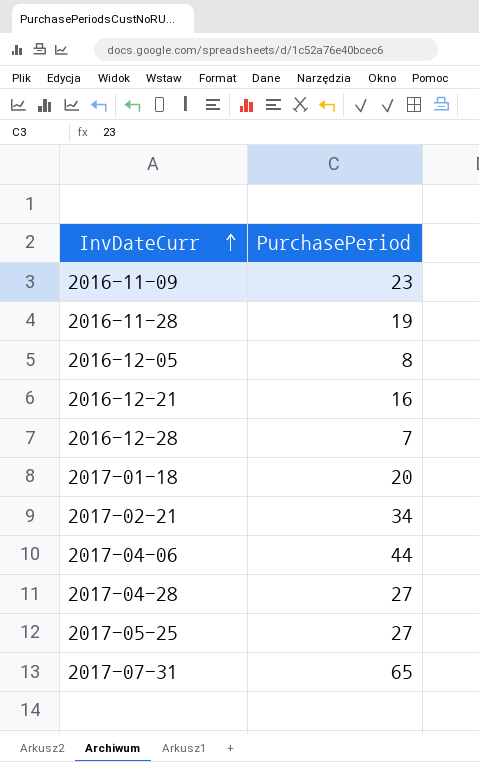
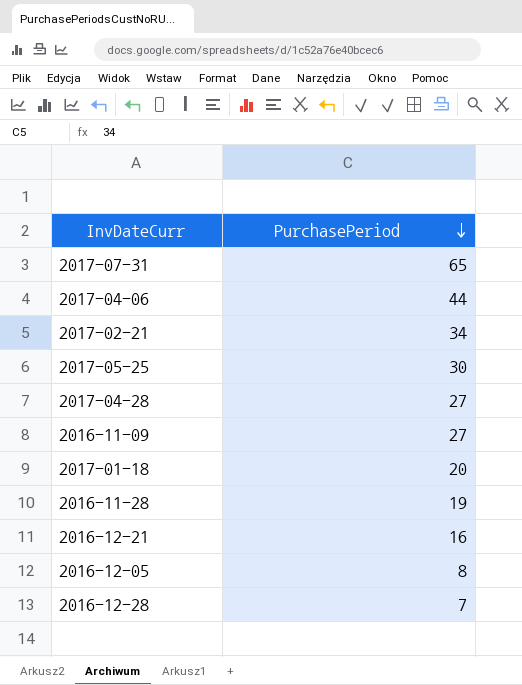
row order: InvDateCurr ascending -> PurchasePeriod descending
2017-05-25 | PurchasePeriod: 27 -> 30
2016-11-09 | PurchasePeriod: 23 -> 27

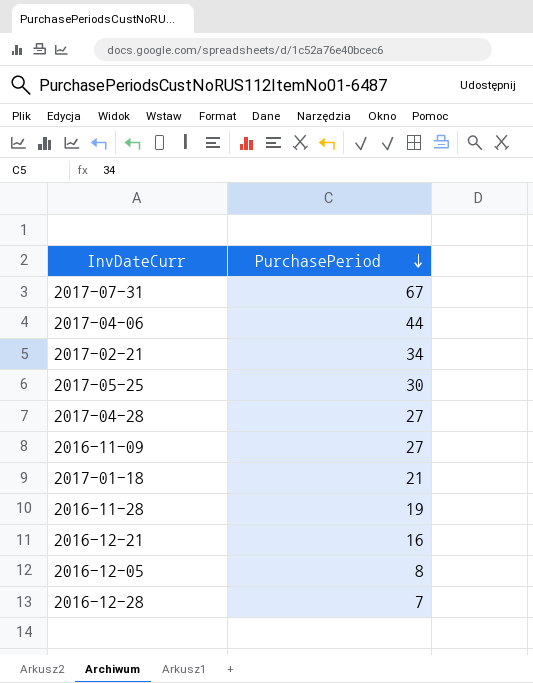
2017-07-31 | PurchasePeriod: 65 -> 67
2017-01-18 | PurchasePeriod: 20 -> 21

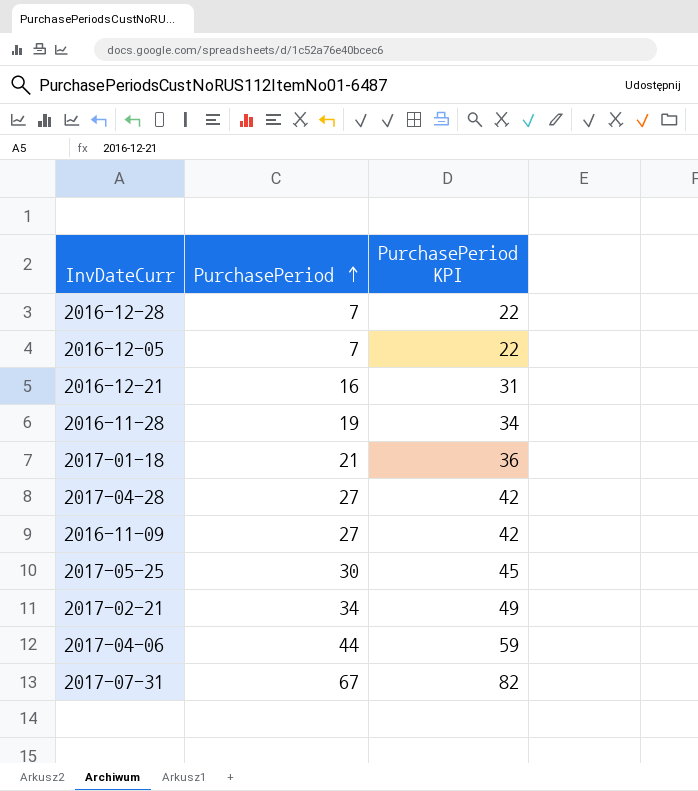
row order: PurchasePeriod descending -> PurchasePeriod ascending
column PurchasePeriod KPI | formula: none -> [PurchasePeriod] + 15
2016-12-05 | PurchasePeriod: 8 -> 7

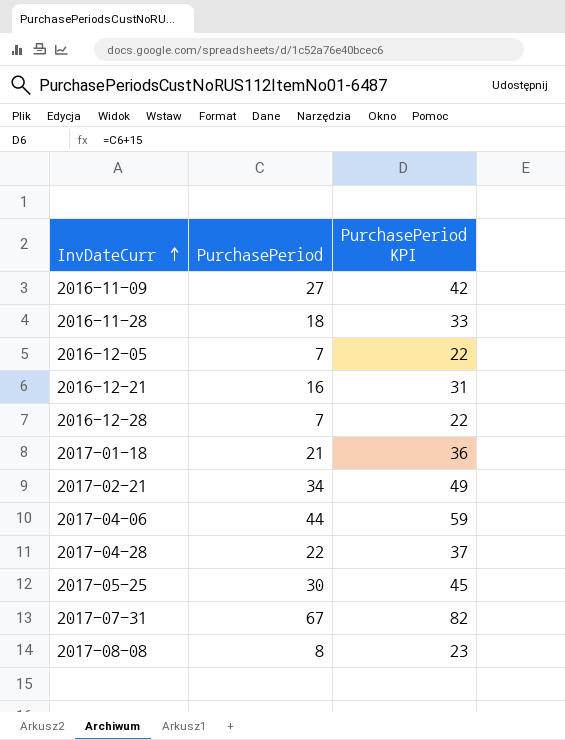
row order: PurchasePeriod ascending -> InvDateCurr ascending
2016-11-28 | PurchasePeriod: 19 -> 18
2016-11-28 | PurchasePeriod KPI: 34 -> 33
2017-04-28 | PurchasePeriod: 27 -> 22
2017-04-28 | PurchasePeriod KPI: 42 -> 37
row 2017-08-08: none -> 8 | 23

